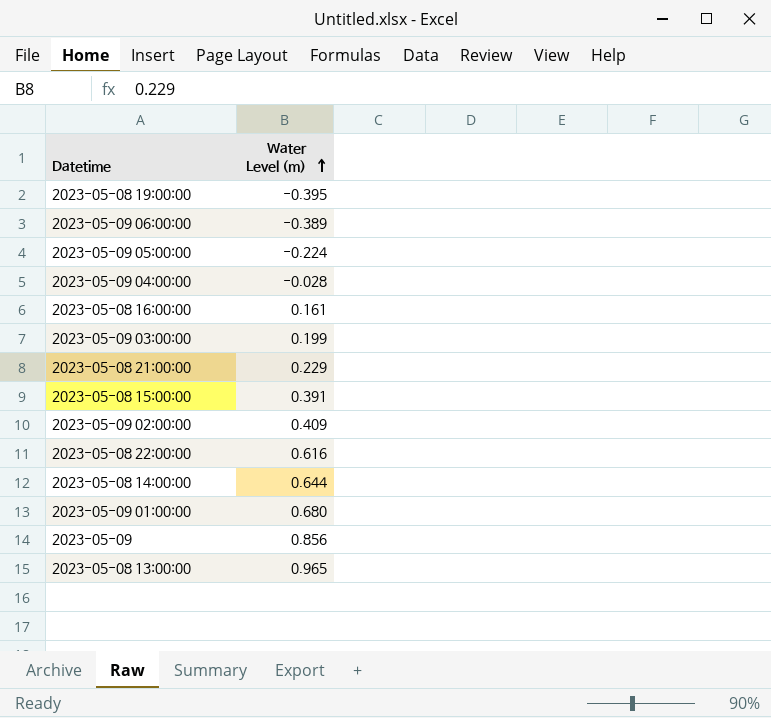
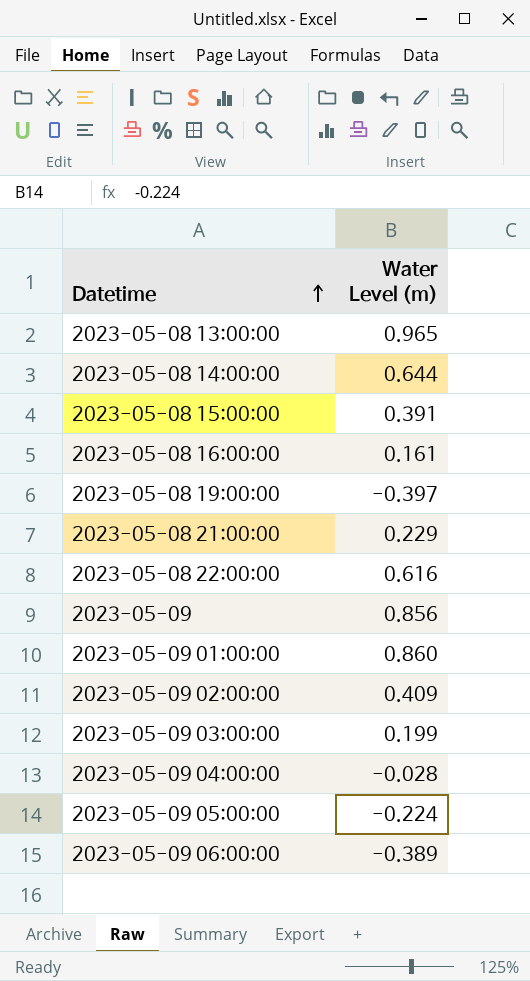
row order: Water Level (m) ascending -> Datetime ascending
2023-05-08 19:00:00 | Water Level (m): -0.395 -> -0.397
2023-05-09 01:00:00 | Water Level (m): 0.680 -> 0.860

